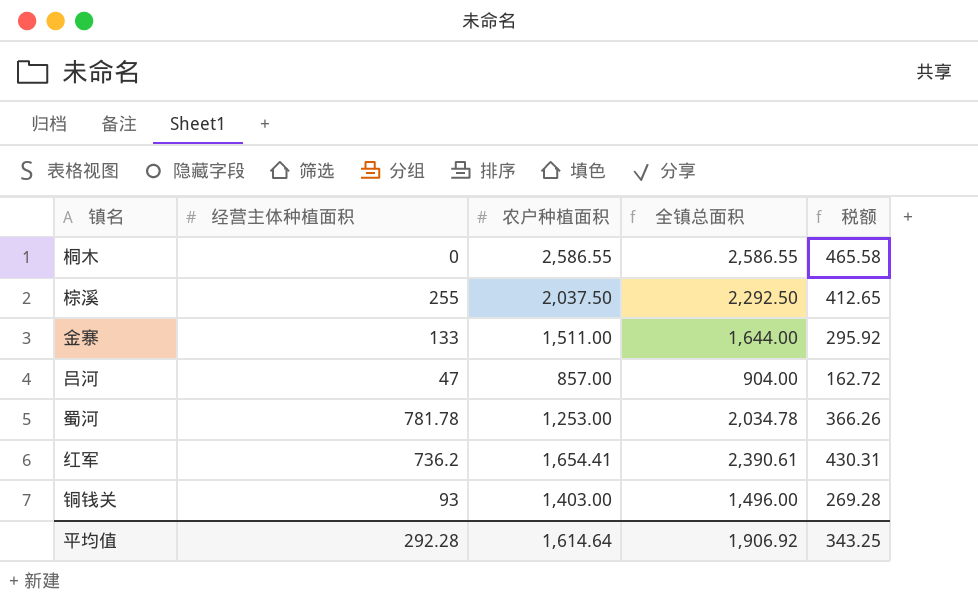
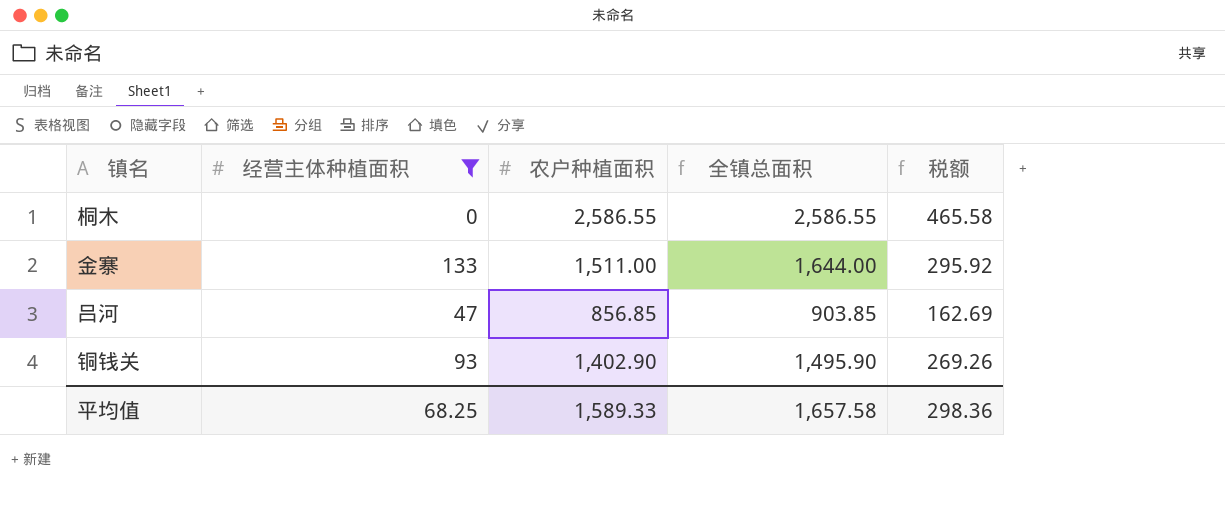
filter: none -> 经营主体种植面积 <= 133
吕河 | 农户种植面积: 857.00 -> 856.85
吕河 | 全镇总面积: 904.00 -> 903.85
吕河 | 税额: 162.72 -> 162.69
铜钱关 | 农户种植面积: 1,403.00 -> 1,402.90
铜钱关 | 全镇总面积: 1,496.00 -> 1,495.90
铜钱关 | 税额: 269.28 -> 269.26
平均值 | 经营主体种植面积: 292.28 -> 68.25
平均值 | 农户种植面积: 1,614.64 -> 1,589.33
平均值 | 全镇总面积: 1,906.92 -> 1,657.58
平均值 | 税额: 343.25 -> 298.36

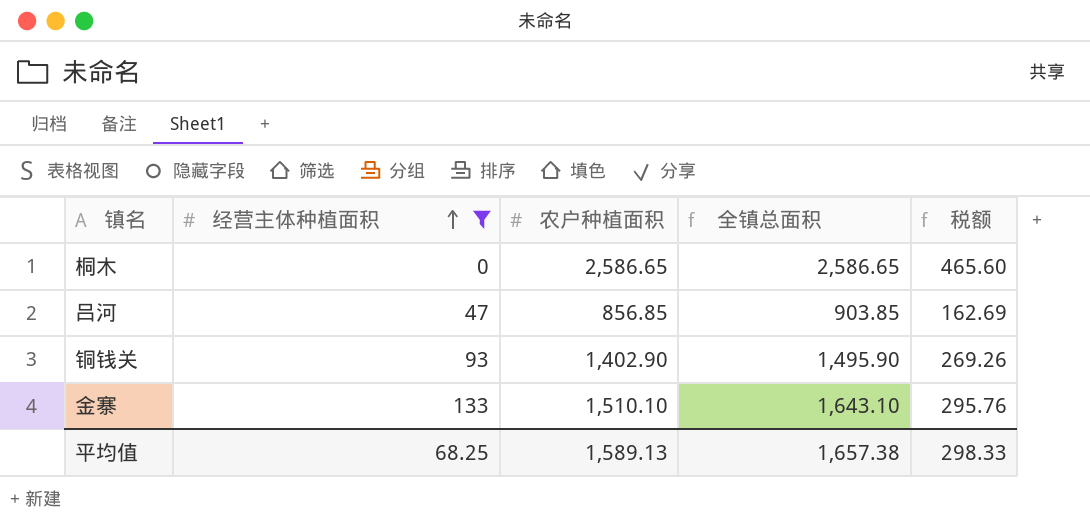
row order: none -> 经营主体种植面积 ascending
桐木 | 农户种植面积: 2,586.55 -> 2,586.65
桐木 | 全镇总面积: 2,586.55 -> 2,586.65
桐木 | 税额: 465.58 -> 465.60
金寨 | 农户种植面积: 1,511.00 -> 1,510.10
金寨 | 全镇总面积: 1,644.00 -> 1,643.10
金寨 | 税额: 295.92 -> 295.76
平均值 | 农户种植面积: 1,589.33 -> 1,589.13
平均值 | 全镇总面积: 1,657.58 -> 1,657.38
平均值 | 税额: 298.36 -> 298.33

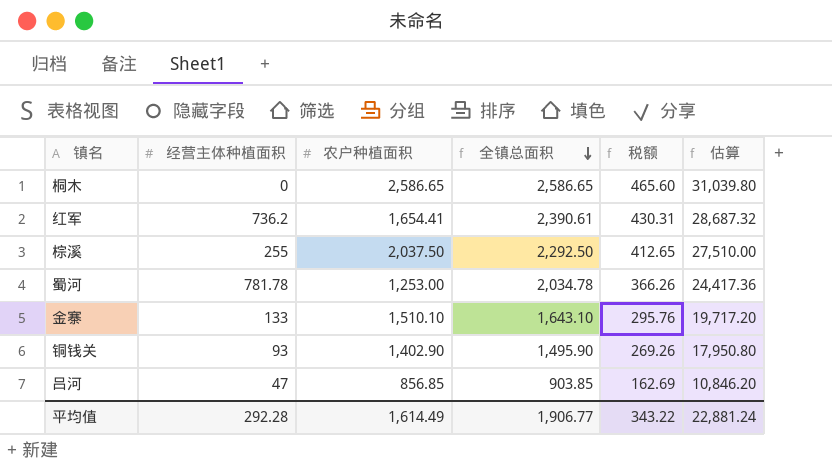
filter: 经营主体种植面积 <= 133 -> none
row order: 经营主体种植面积 ascending -> 全镇总面积 descending
column 估算 | formula: none -> [全镇总面积] * 12
平均值 | 经营主体种植面积: 68.25 -> 292.28
平均值 | 农户种植面积: 1,589.13 -> 1,614.49
平均值 | 全镇总面积: 1,657.38 -> 1,906.77
平均值 | 税额: 298.33 -> 343.22

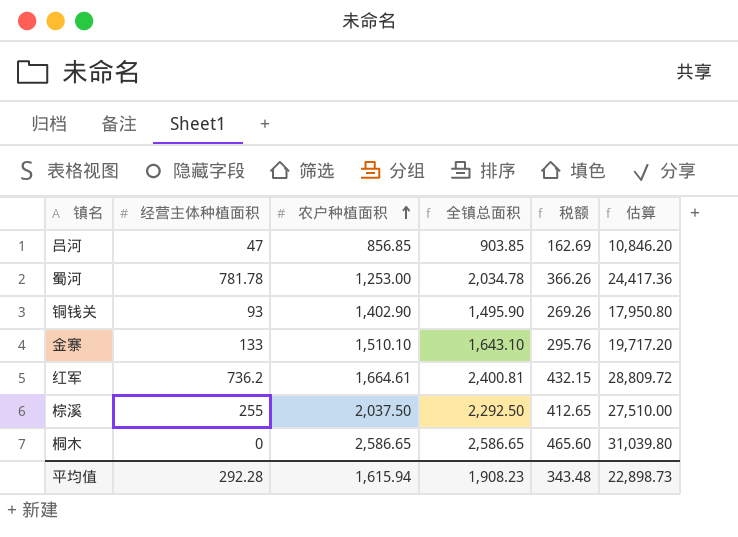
row order: 全镇总面积 descending -> 农户种植面积 ascending
红军 | 农户种植面积: 1,654.41 -> 1,664.61
红军 | 全镇总面积: 2,390.61 -> 2,400.81
红军 | 税额: 430.31 -> 432.15
红军 | 估算: 28,687.32 -> 28,809.72
平均值 | 农户种植面积: 1,614.49 -> 1,615.94
平均值 | 全镇总面积: 1,906.77 -> 1,908.23
平均值 | 税额: 343.22 -> 343.48
平均值 | 估算: 22,881.24 -> 22,898.73

